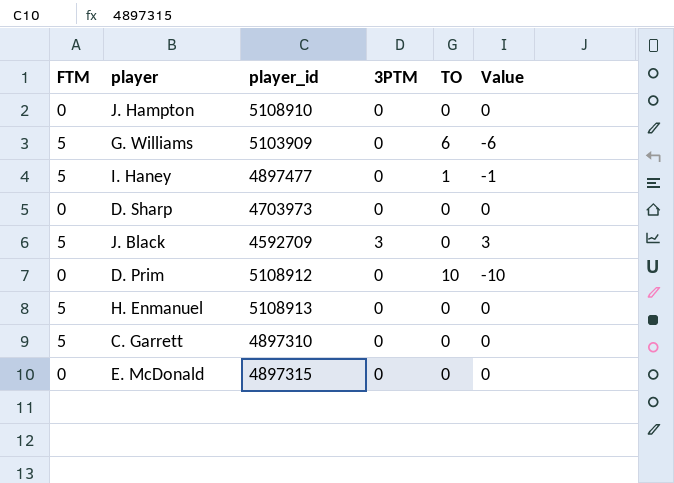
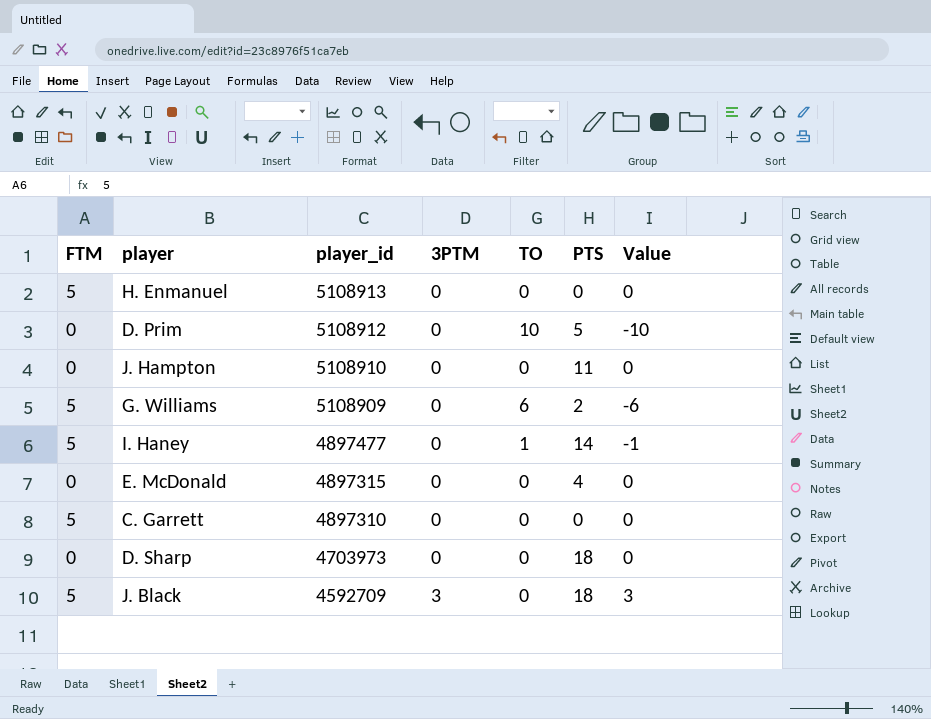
row order: none -> player_id descending
column PTS | position: none -> 6
G. Williams | player_id: 5103909 -> 5108909

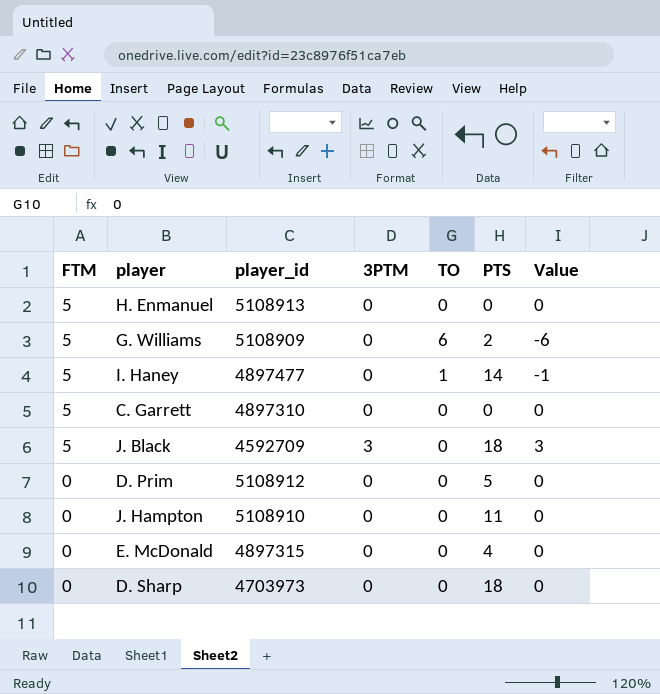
row order: player_id descending -> FTM descending
D. Prim | TO: 10 -> 0
D. Prim | Value: -10 -> 0

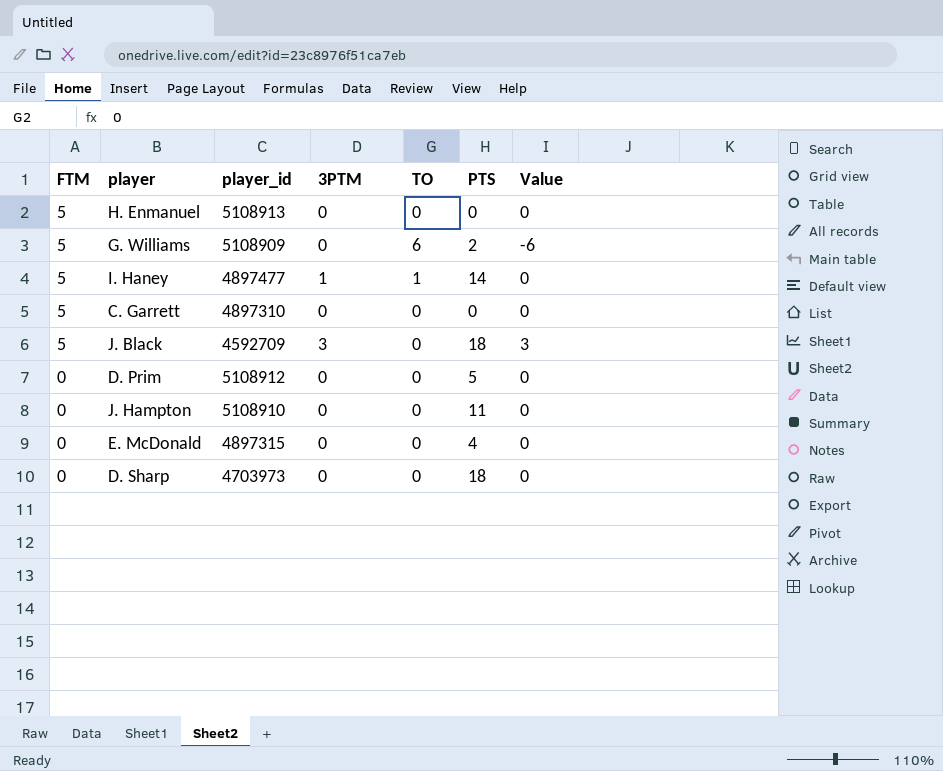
I. Haney | 3PTM: 0 -> 1
I. Haney | Value: -1 -> 0

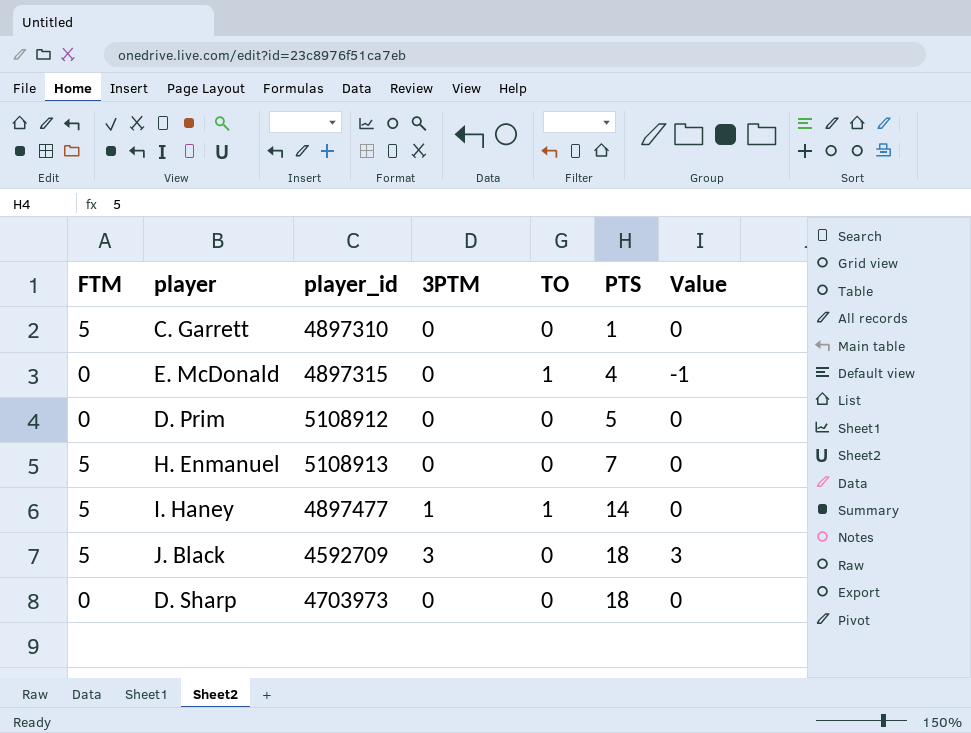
row order: FTM descending -> PTS ascending
row G. Williams: 5 | 5108909 | 0 | 6 | 2 | -6 -> none
row J. Hampton: 0 | 5108910 | 0 | 0 | 11 | 0 -> none
C. Garrett | PTS: 0 -> 1
E. McDonald | TO: 0 -> 1
E. McDonald | Value: 0 -> -1
H. Enmanuel | PTS: 0 -> 7

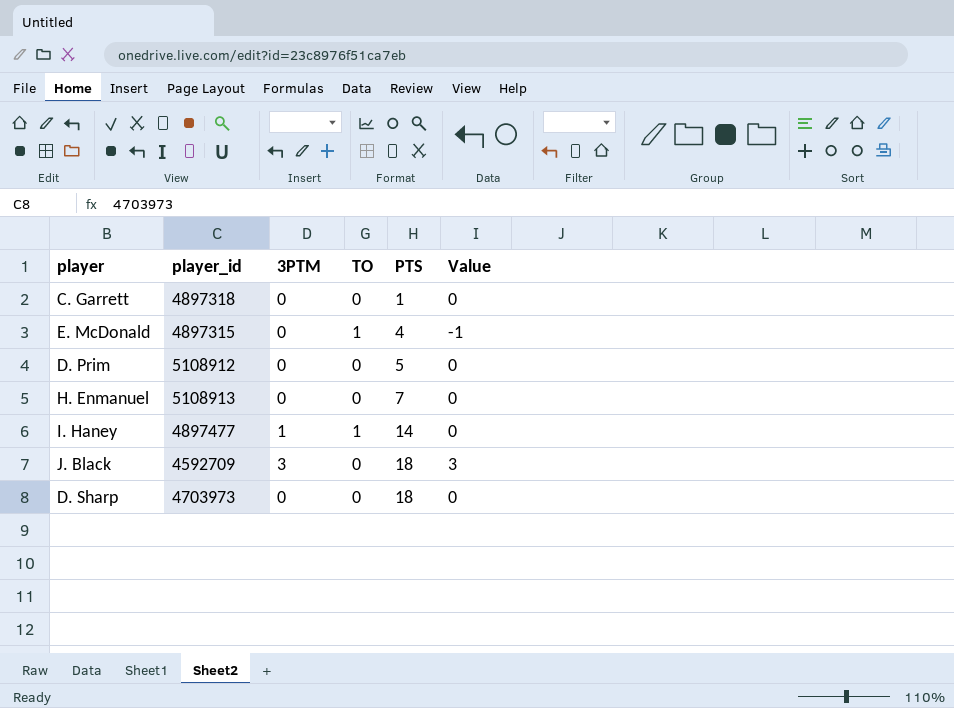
column FTM | position: 1 -> none
C. Garrett | player_id: 4897310 -> 4897318

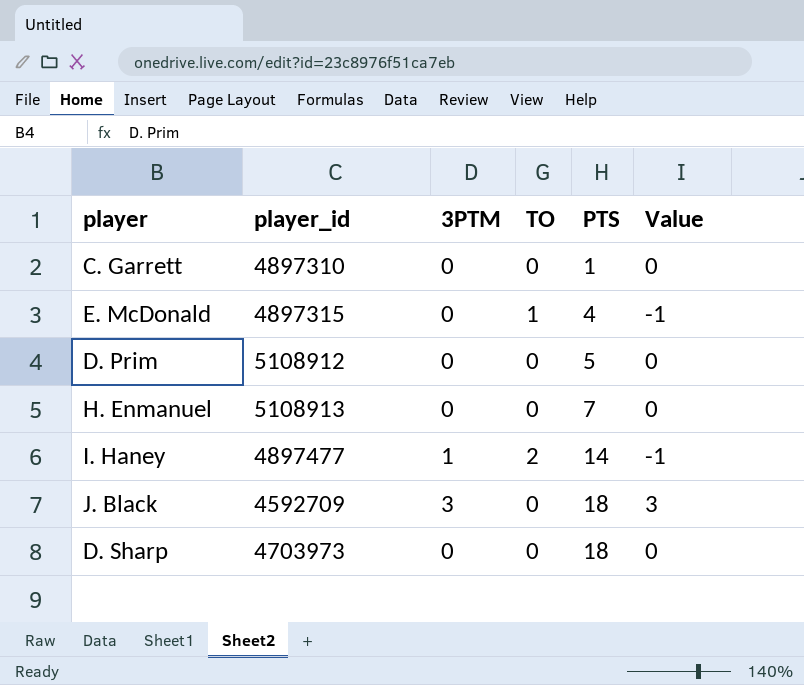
C. Garrett | player_id: 4897318 -> 4897310
I. Haney | TO: 1 -> 2
I. Haney | Value: 0 -> -1

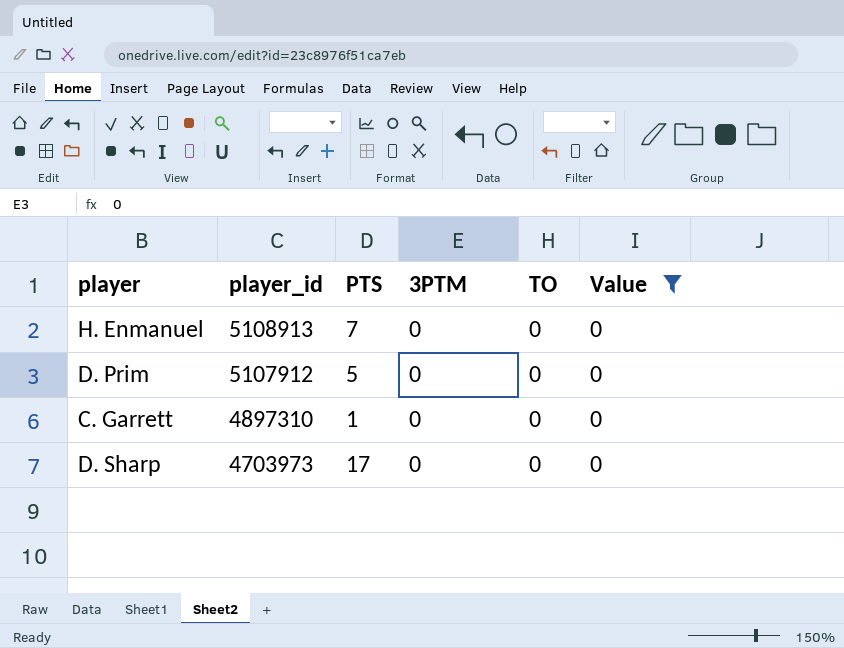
filter: none -> Value = 0
row order: PTS ascending -> player_id descending
column PTS | position: 5 -> 3
D. Prim | player_id: 5108912 -> 5107912
D. Sharp | PTS: 18 -> 17

